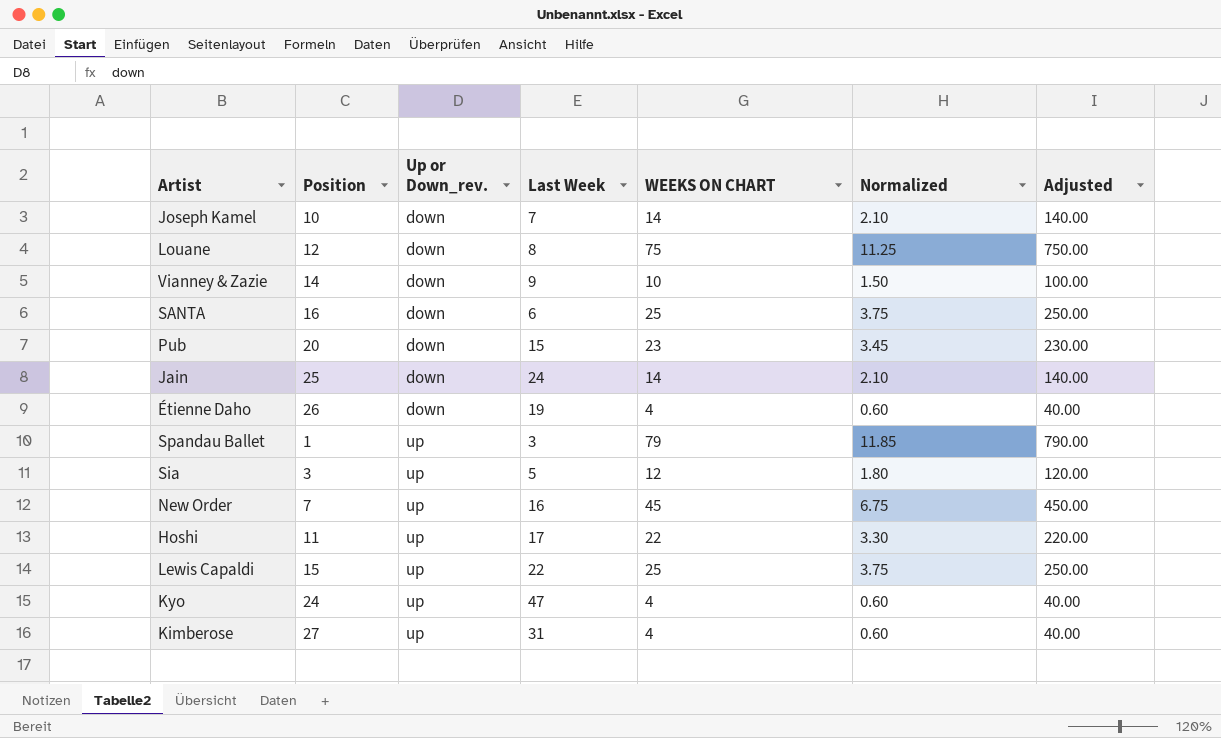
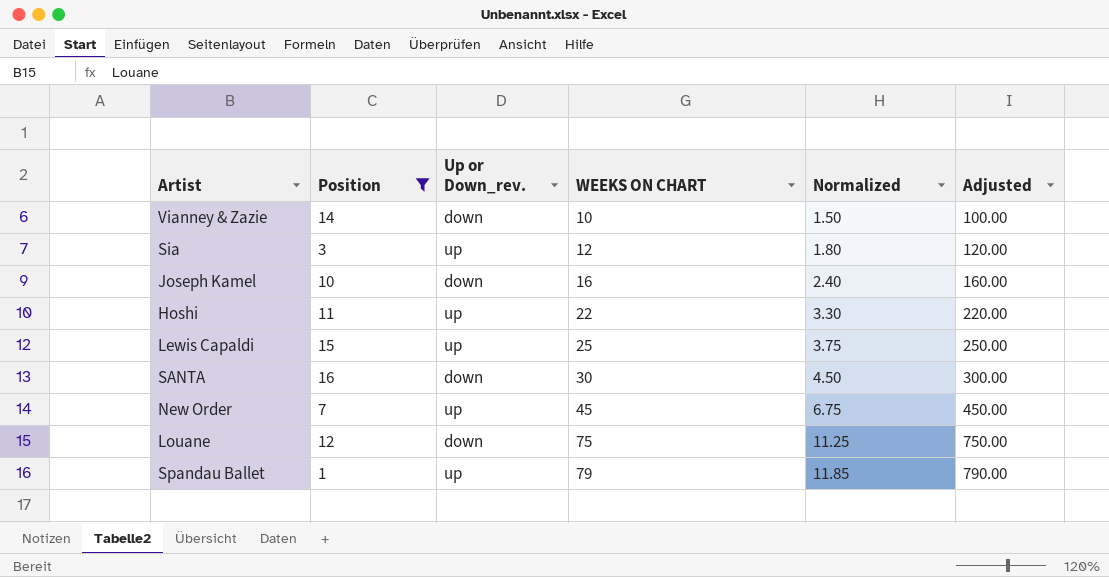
filter: none -> Position <= 16
row order: Up or Down_rev. ascending -> WEEKS ON CHART ascending
column Last Week | position: 4 -> none
Joseph Kamel | WEEKS ON CHART: 14 -> 16
Joseph Kamel | Normalized: 2.10 -> 2.40
Joseph Kamel | Adjusted: 140.00 -> 160.00
SANTA | WEEKS ON CHART: 25 -> 30
SANTA | Normalized: 3.75 -> 4.50
SANTA | Adjusted: 250.00 -> 300.00

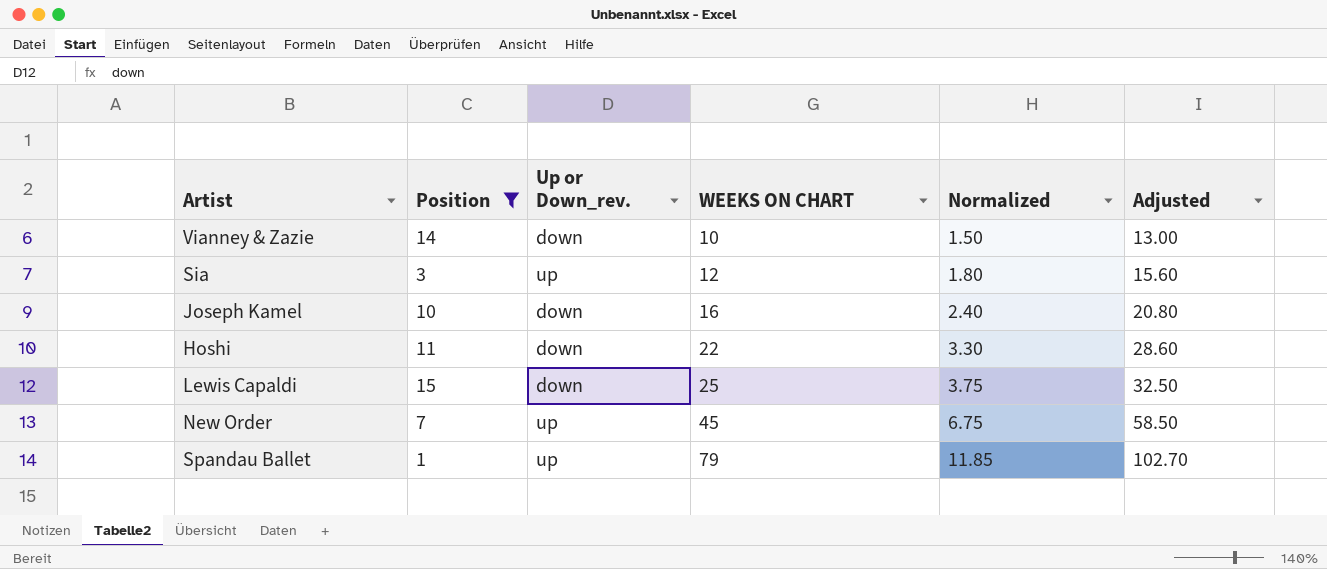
column Adjusted | formula: [WEEKS ON CHART] * 10 -> [WEEKS ON CHART] * 1.3
row SANTA: 16 | down | 30 | 4.50 | 300.00 -> none
row Louane: 12 | down | 75 | 11.25 | 750.00 -> none
Hoshi | Up or Down_rev.: up -> down
Lewis Capaldi | Up or Down_rev.: up -> down

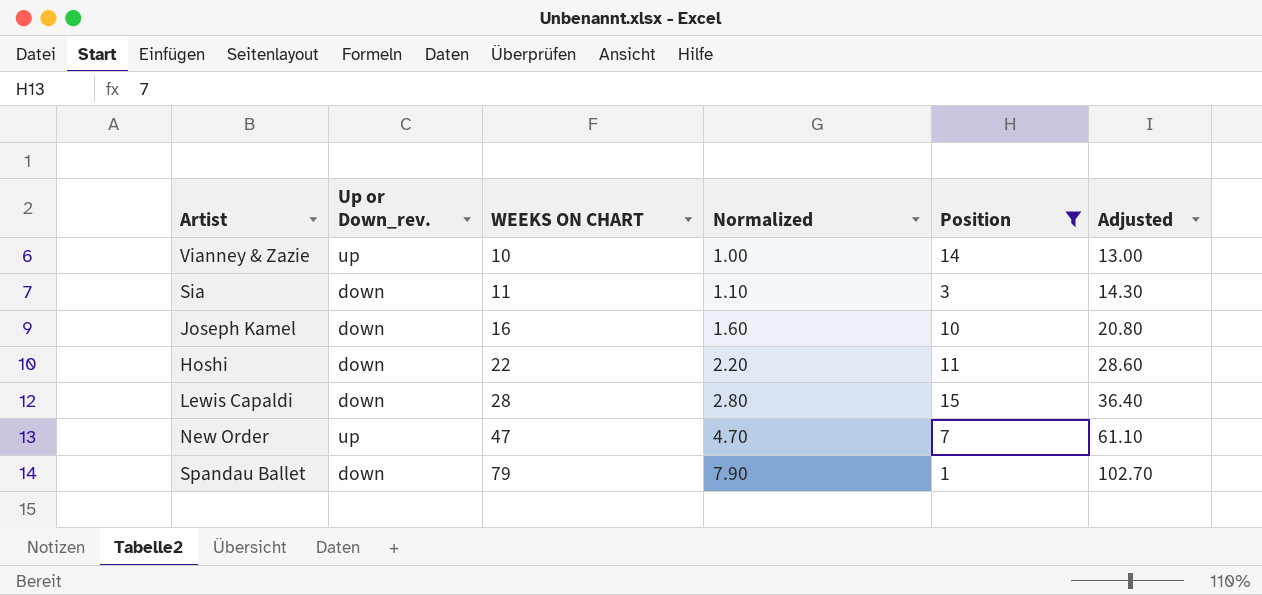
column Normalized | formula: [WEEKS ON CHART] * 0.15 -> [WEEKS ON CHART] * 0.1
column Position | position: 2 -> 5
Vianney & Zazie | Up or Down_rev.: down -> up
Sia | Up or Down_rev.: up -> down
Sia | WEEKS ON CHART: 12 -> 11
Sia | Adjusted: 15.60 -> 14.30
Lewis Capaldi | WEEKS ON CHART: 25 -> 28
Lewis Capaldi | Adjusted: 32.50 -> 36.40
New Order | WEEKS ON CHART: 45 -> 47
New Order | Adjusted: 58.50 -> 61.10
Spandau Ballet | Up or Down_rev.: up -> down

